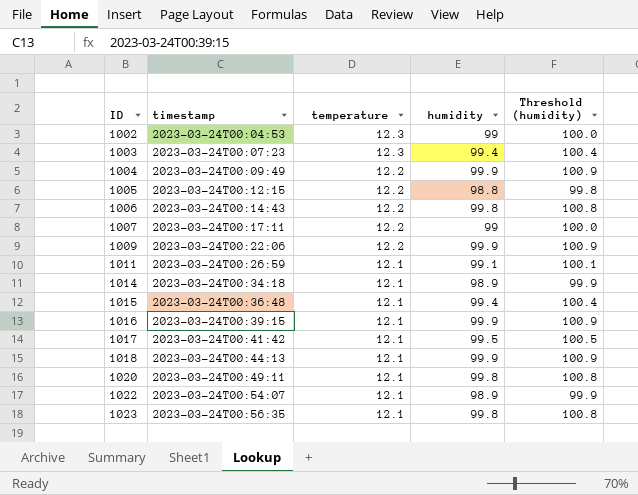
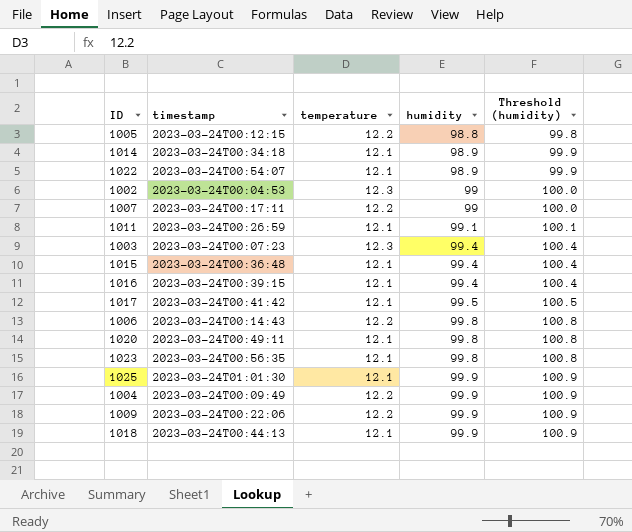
row order: ID ascending -> humidity ascending
1016 | humidity: 99.9 -> 99.4
1016 | Threshold (humidity): 100.9 -> 100.4
row 1025: none -> 2023-03-24T01:01:30 | 12.1 | 99.9 | 100.9

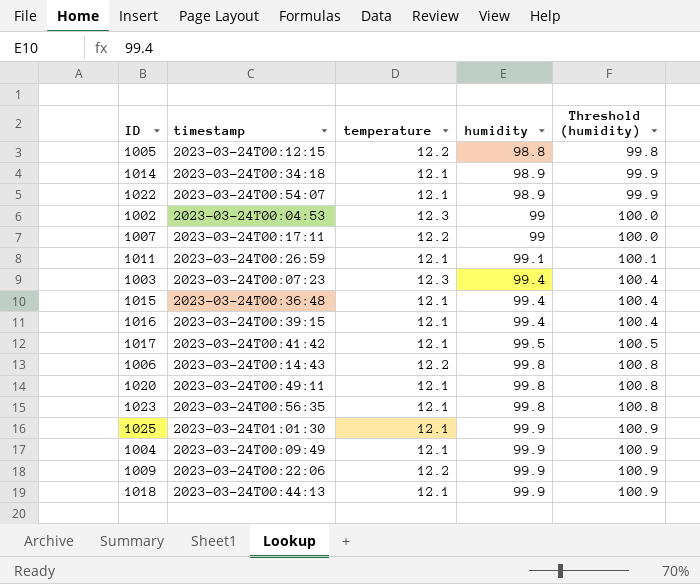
1004 | temperature: 12.2 -> 12.1

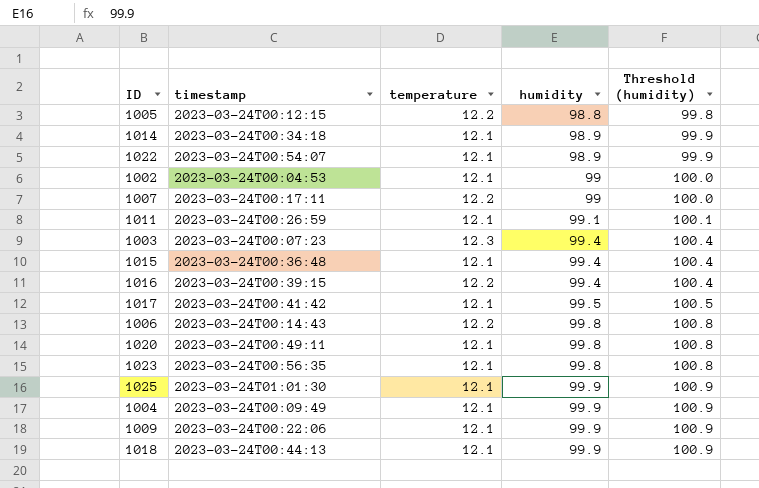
1002 | temperature: 12.3 -> 12.1
1016 | temperature: 12.1 -> 12.2
1009 | temperature: 12.2 -> 12.1

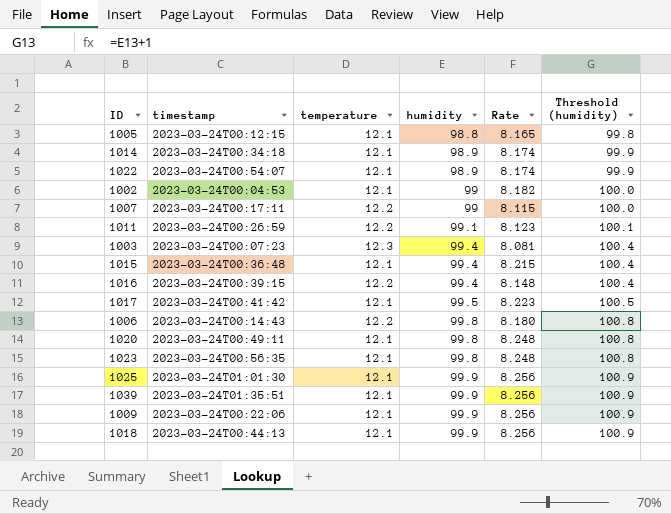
column Rate | formula: none -> [humidity] / [temperature]
row 1004: 2023-03-24T00:09:49 | 12.1 | 99.9 | 100.9 -> none
1005 | temperature: 12.2 -> 12.1
1011 | temperature: 12.1 -> 12.2
row 1039: none -> 2023-03-24T01:35:51 | 12.1 | 99.9 | 8.256 | 100.9

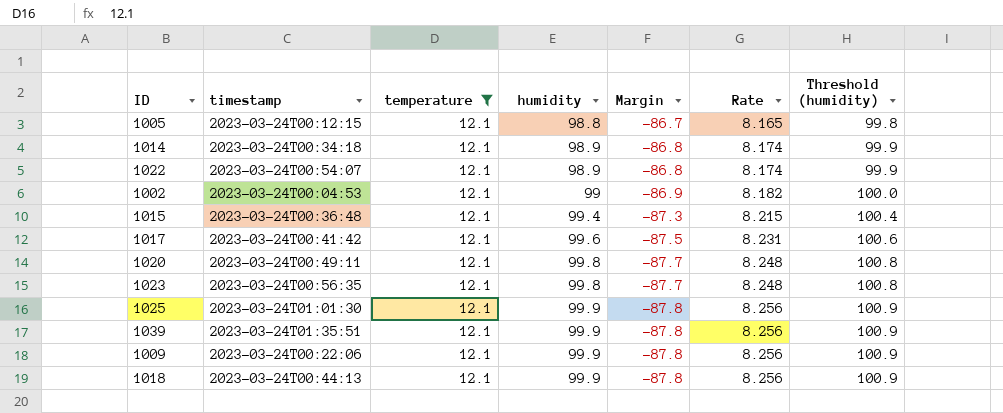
filter: none -> temperature = 12.1
column Margin | formula: none -> [temperature] - [humidity]
1017 | humidity: 99.5 -> 99.6
1017 | Rate: 8.223 -> 8.231
1017 | Threshold (humidity): 100.5 -> 100.6

